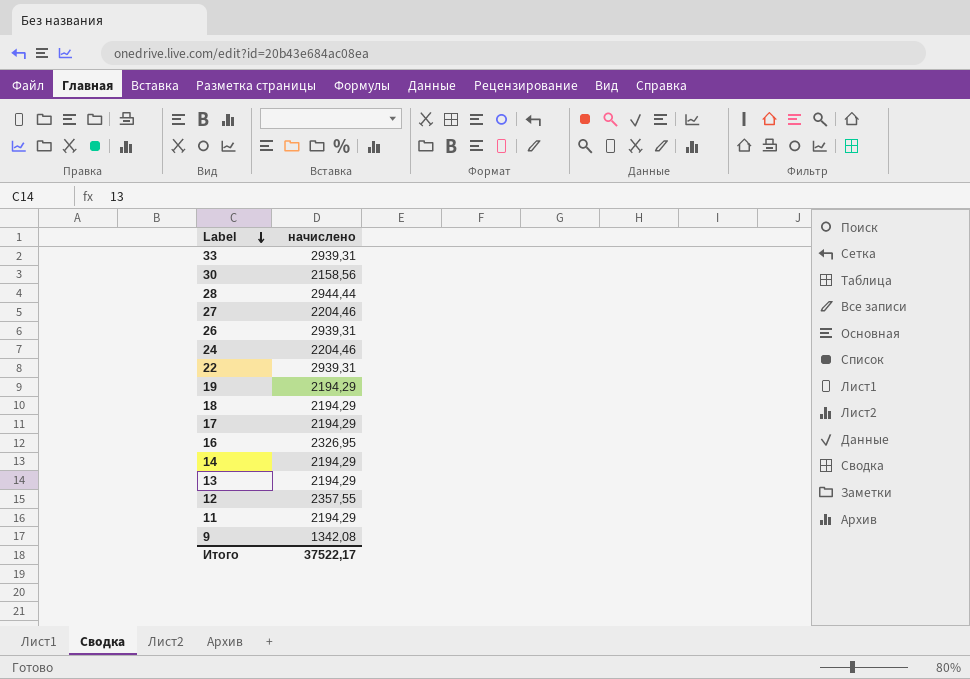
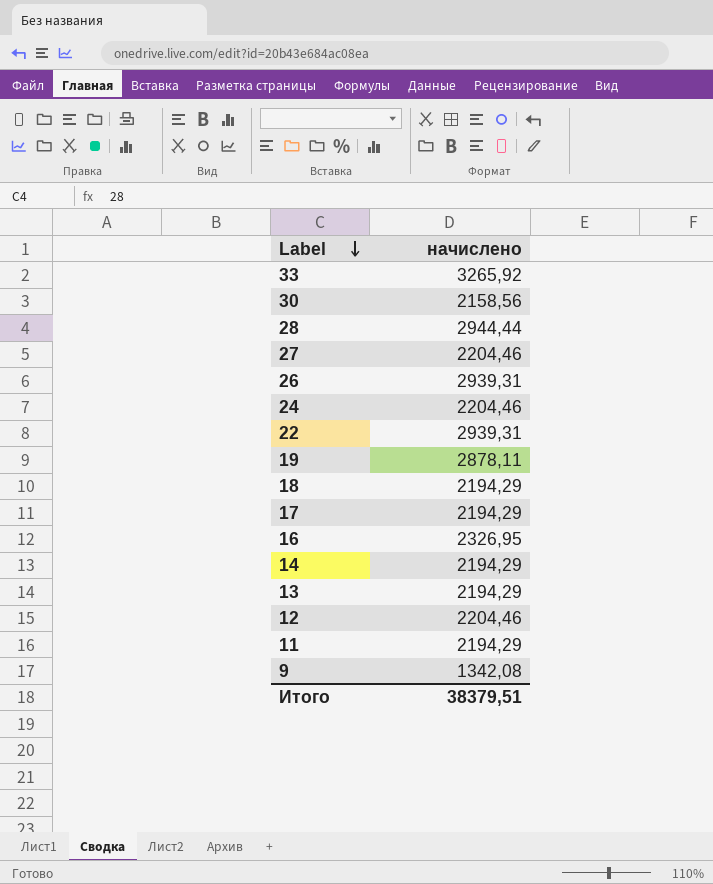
33 | начислено: 2939,31 -> 3265,92
19 | начислено: 2194,29 -> 2878,11
12 | начислено: 2357,55 -> 2204,46
Итого | начислено: 37522,17 -> 38379,51

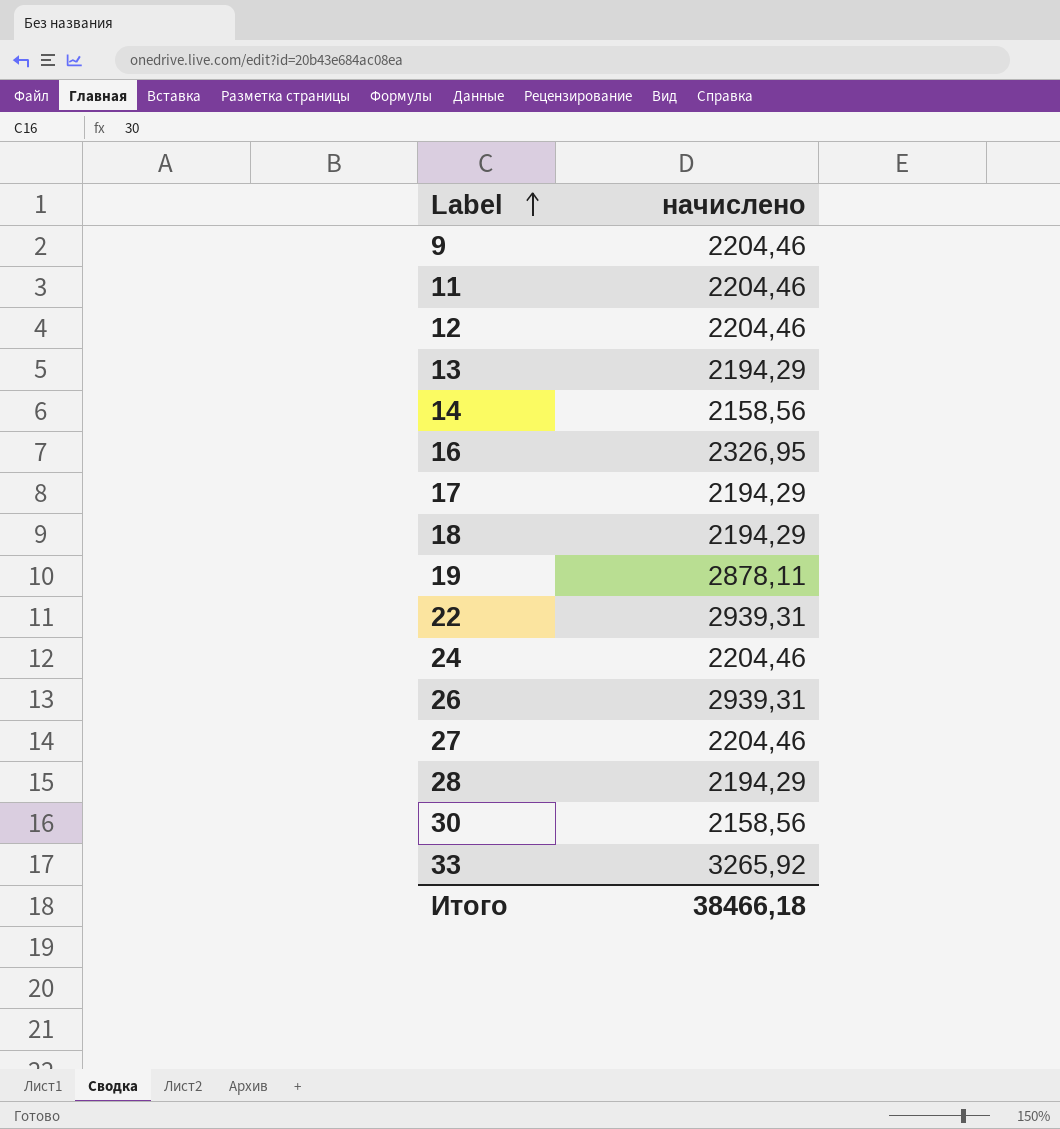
row order: Label descending -> Label ascending
9 | начислено: 1342,08 -> 2204,46
11 | начислено: 2194,29 -> 2204,46
14 | начислено: 2194,29 -> 2158,56
28 | начислено: 2944,44 -> 2194,29
Итого | начислено: 38379,51 -> 38466,18

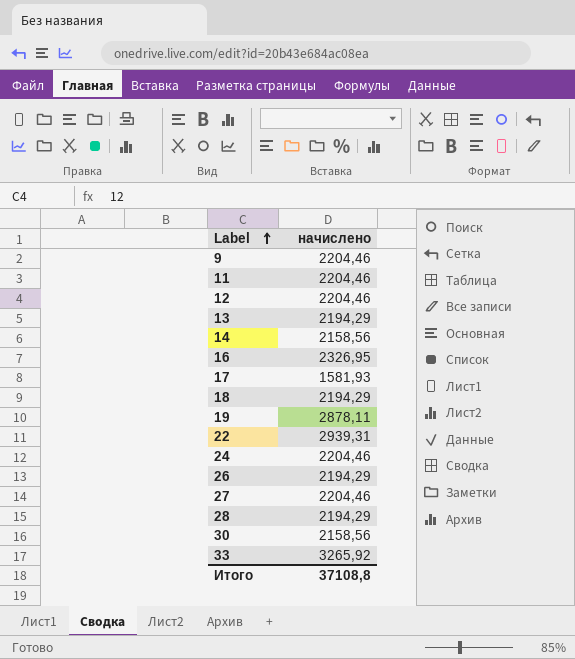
17 | начислено: 2194,29 -> 1581,93
26 | начислено: 2939,31 -> 2194,29
Итого | начислено: 38466,18 -> 37108,8

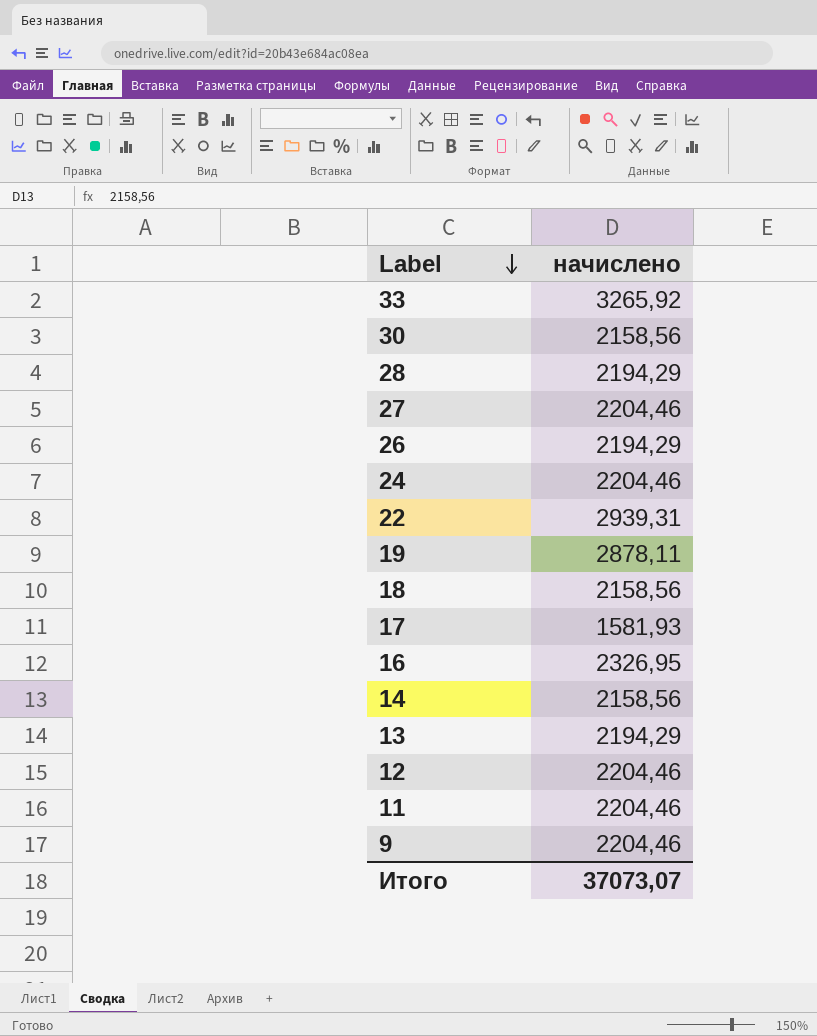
row order: Label ascending -> Label descending
18 | начислено: 2194,29 -> 2158,56
Итого | начислено: 37108,8 -> 37073,07

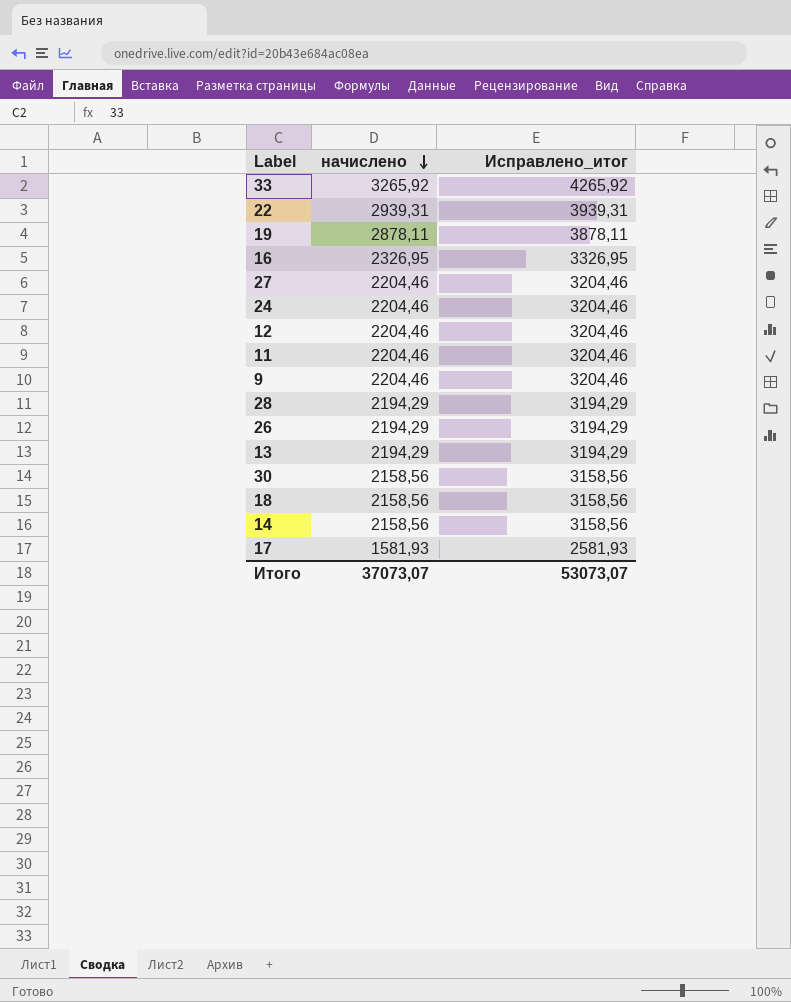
row order: Label descending -> начислено descending
column Исправлено_итог | formula: none -> [начислено] + 1000

